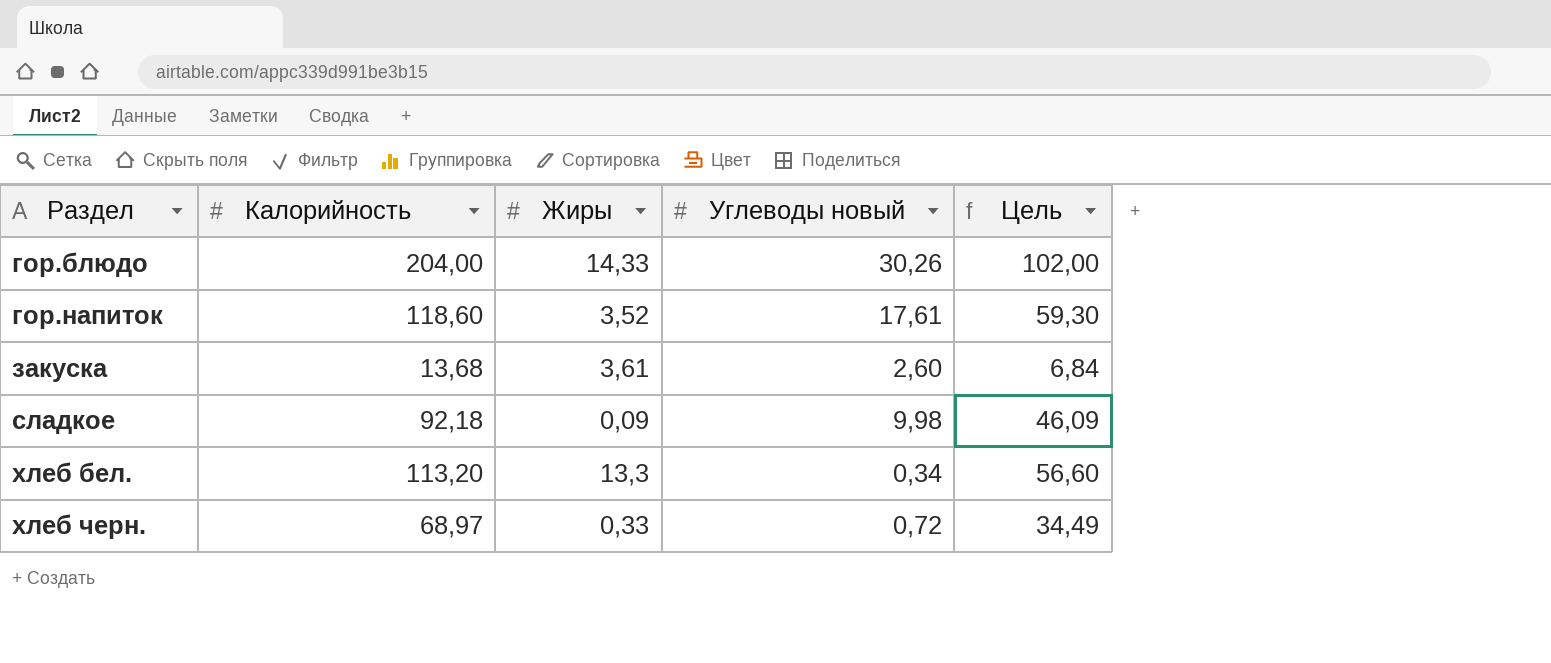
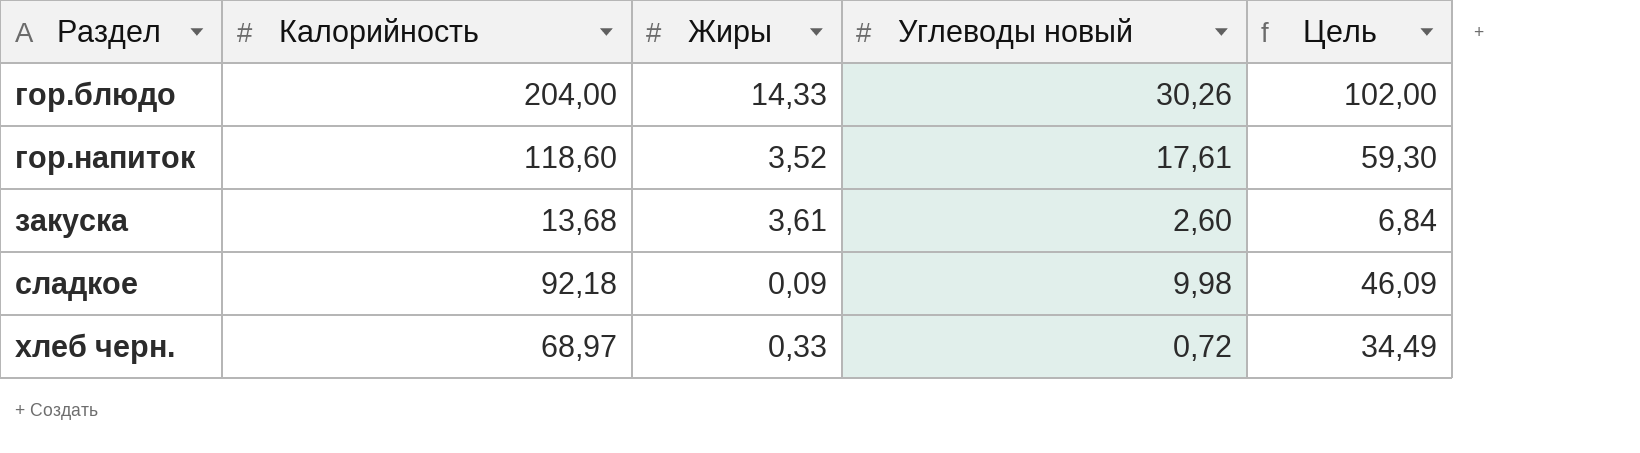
row хлеб бел.: 113,20 | 13,3 | 0,34 | 56,60 -> none

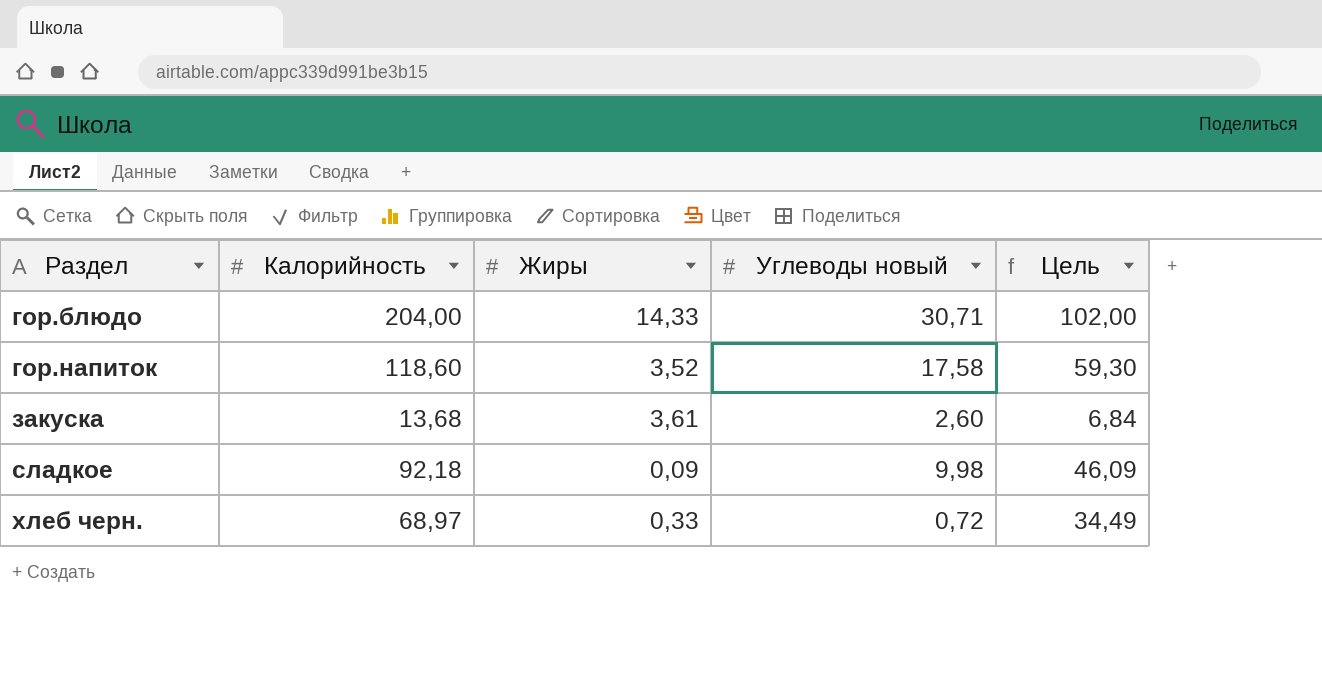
гор.блюдо | Углеводы новый: 30,26 -> 30,71
гор.напиток | Углеводы новый: 17,61 -> 17,58

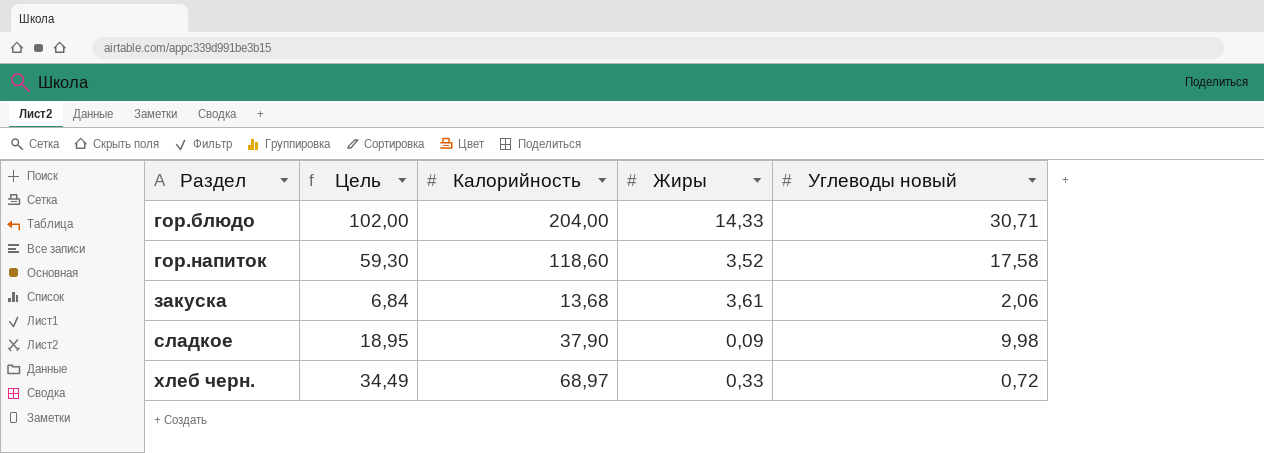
column Цель | position: 5 -> 2
закуска | Углеводы новый: 2,60 -> 2,06
сладкое | Цель: 46,09 -> 18,95
сладкое | Калорийность: 92,18 -> 37,90

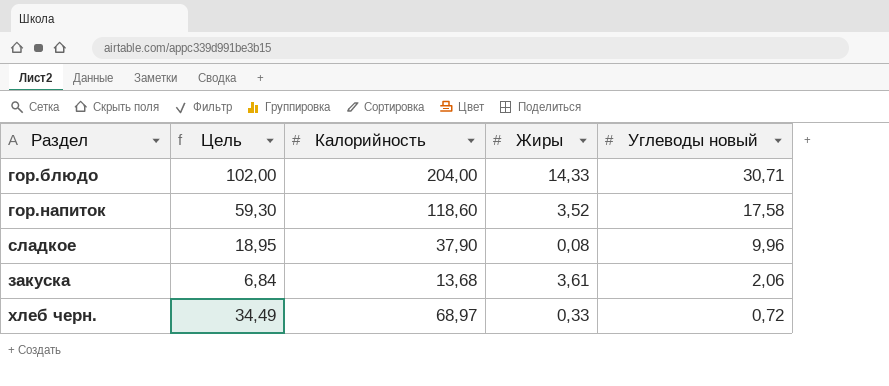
row order: Раздел ascending -> Углеводы новый descending
сладкое | Жиры: 0,09 -> 0,08
сладкое | Углеводы новый: 9,98 -> 9,96

